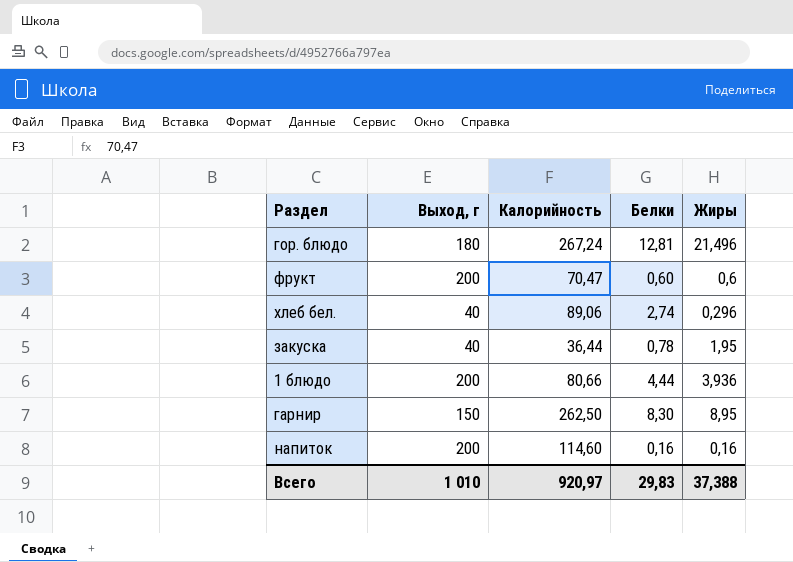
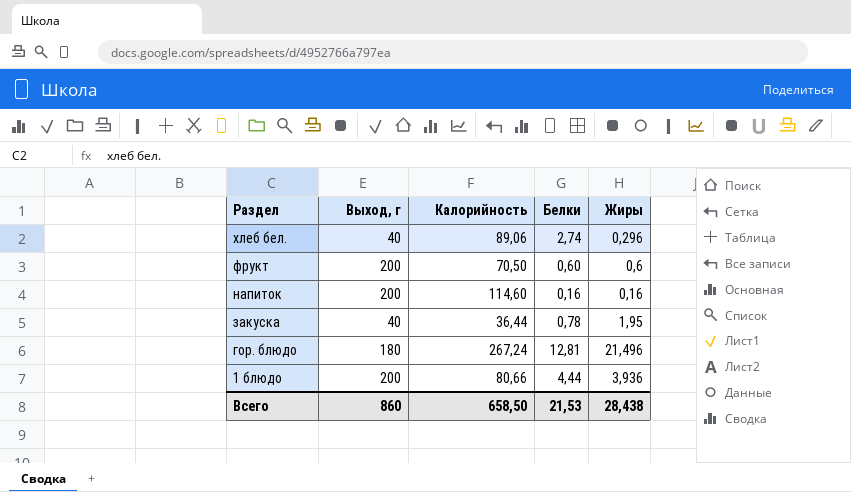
row order: none -> Раздел descending
row гарнир: 150 | 262,50 | 8,30 | 8,95 -> none
фрукт | Калорийность: 70,47 -> 70,50
Всего | Выход, г: 1 010 -> 860
Всего | Калорийность: 920,97 -> 658,50
Всего | Белки: 29,83 -> 21,53
Всего | Жиры: 37,388 -> 28,438

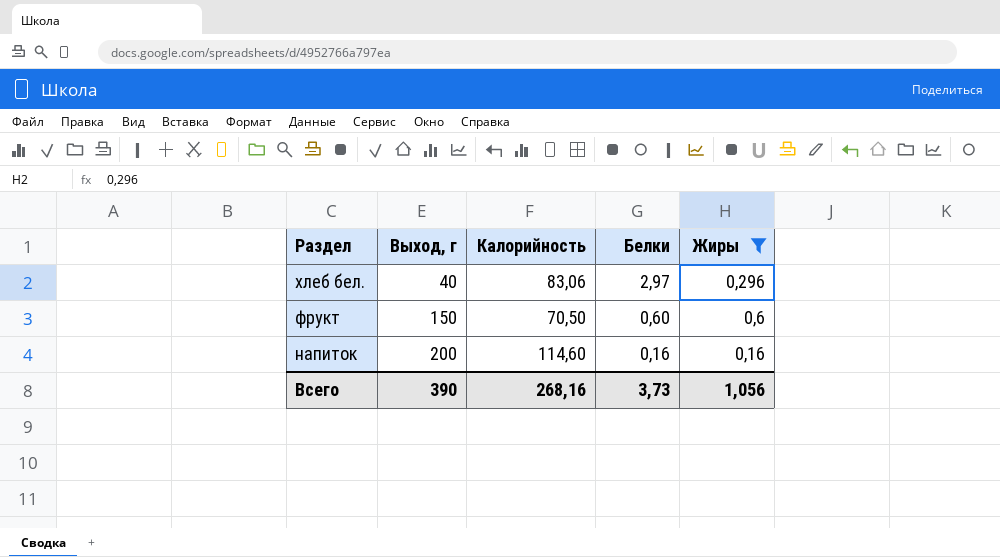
filter: none -> Жиры <= 0,6
хлеб бел. | Калорийность: 89,06 -> 83,06
хлеб бел. | Белки: 2,74 -> 2,97
фрукт | Выход, г: 200 -> 150
Всего | Выход, г: 860 -> 390
Всего | Калорийность: 658,50 -> 268,16
Всего | Белки: 21,53 -> 3,73
Всего | Жиры: 28,438 -> 1,056

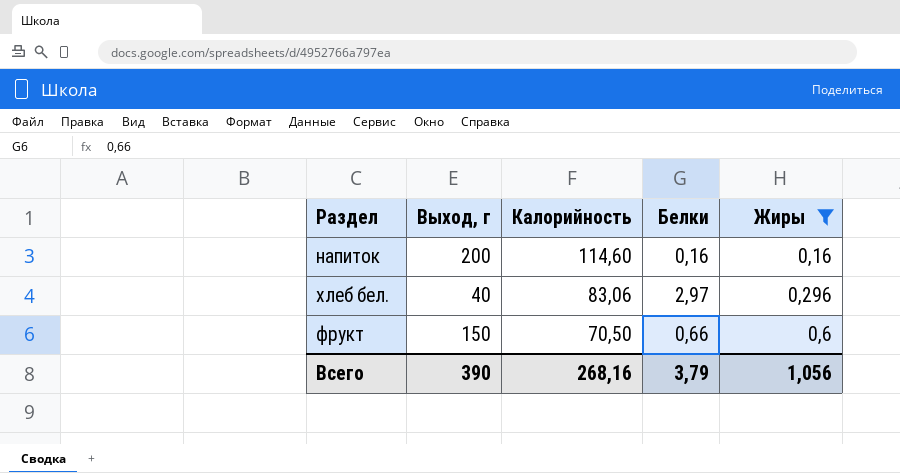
row order: Раздел descending -> Калорийность descending
фрукт | Белки: 0,60 -> 0,66
Всего | Белки: 3,73 -> 3,79

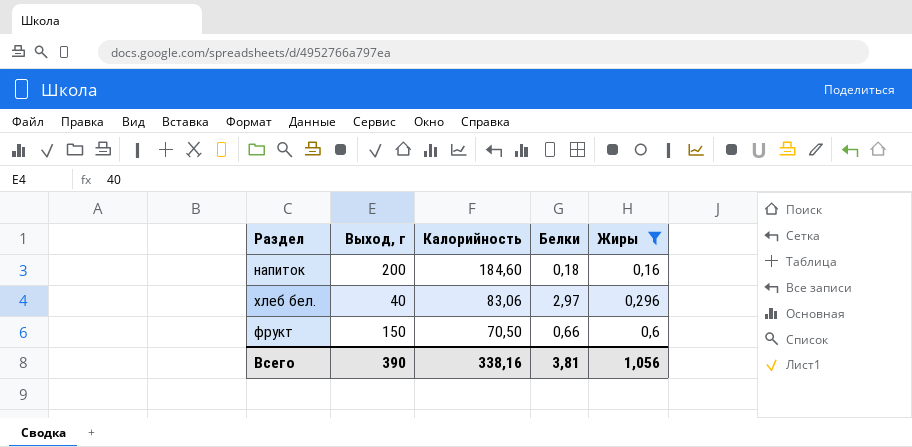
напиток | Калорийность: 114,60 -> 184,60
напиток | Белки: 0,16 -> 0,18
Всего | Калорийность: 268,16 -> 338,16
Всего | Белки: 3,79 -> 3,81

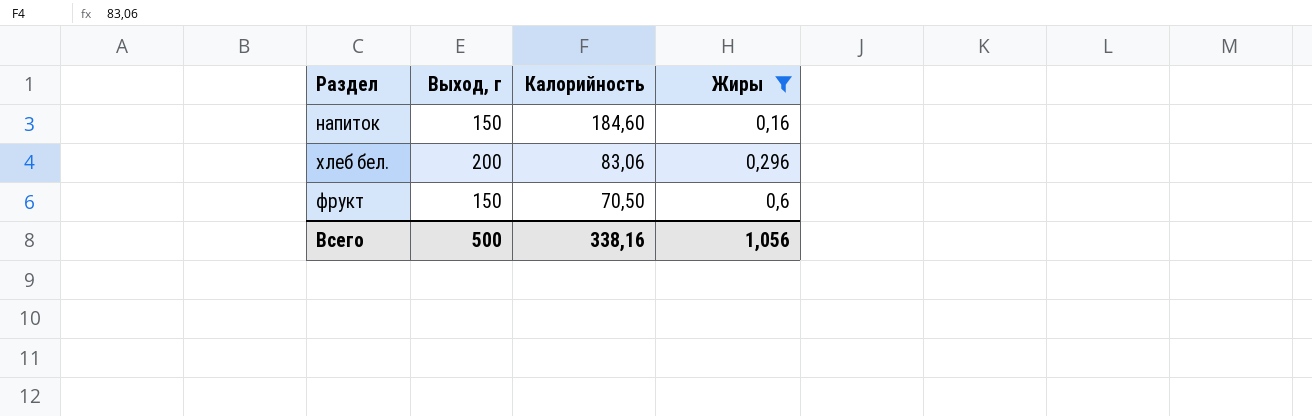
column Белки | position: 4 -> none
напиток | Выход, г: 200 -> 150
хлеб бел. | Выход, г: 40 -> 200
Всего | Выход, г: 390 -> 500

